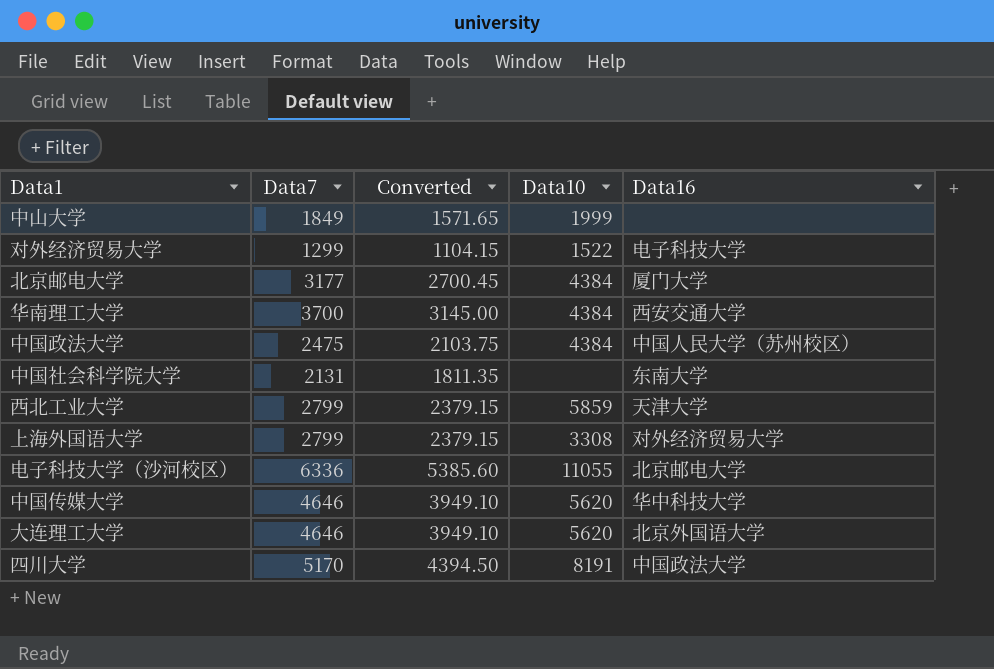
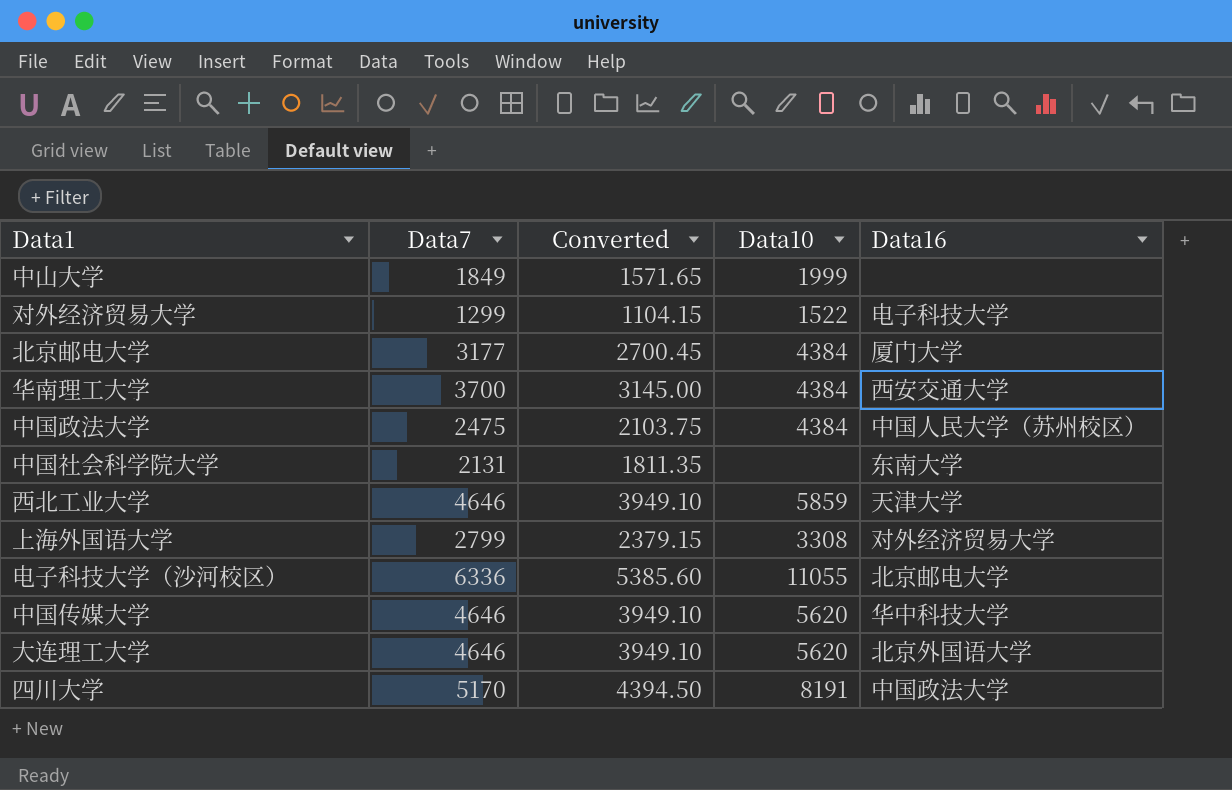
西北工业大学 | Data7: 2799 -> 4646
西北工业大学 | Converted: 2379.15 -> 3949.10

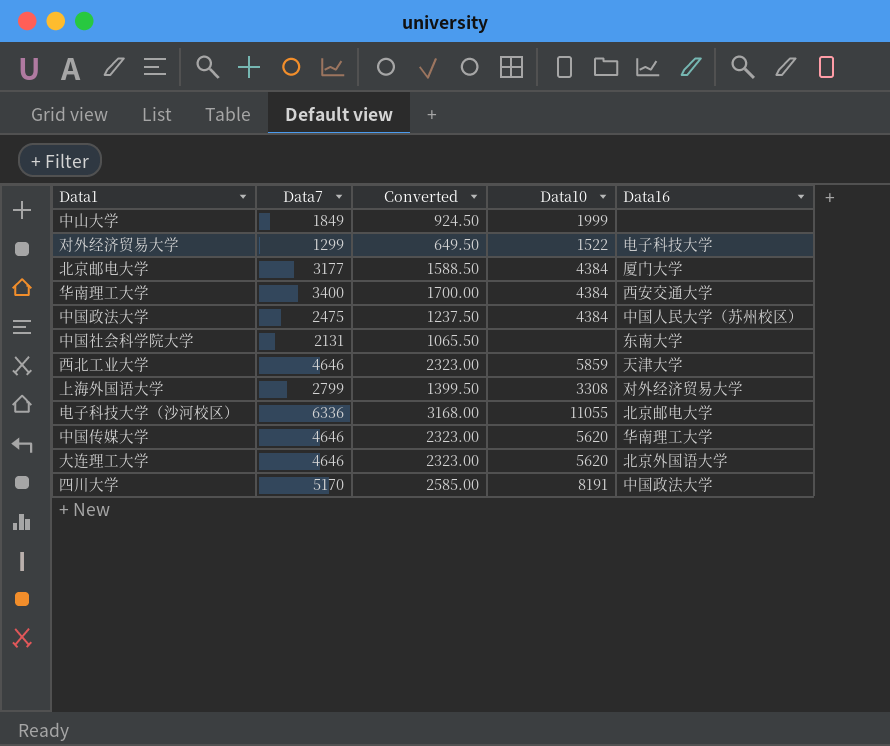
column Converted | formula: [Data7] * 0.85 -> [Data7] * 0.5
华南理工大学 | Data7: 3700 -> 3400
中国传媒大学 | Data16: 华中科技大学 -> 华南理工大学

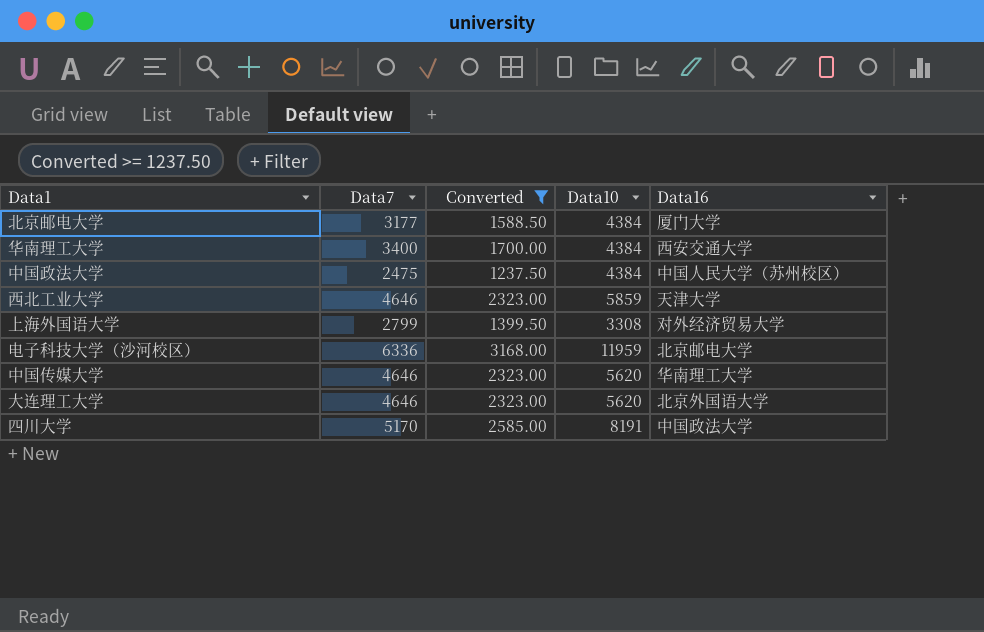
filter: none -> Converted >= 1237.50
电子科技大学（沙河校区） | Data10: 11055 -> 11959

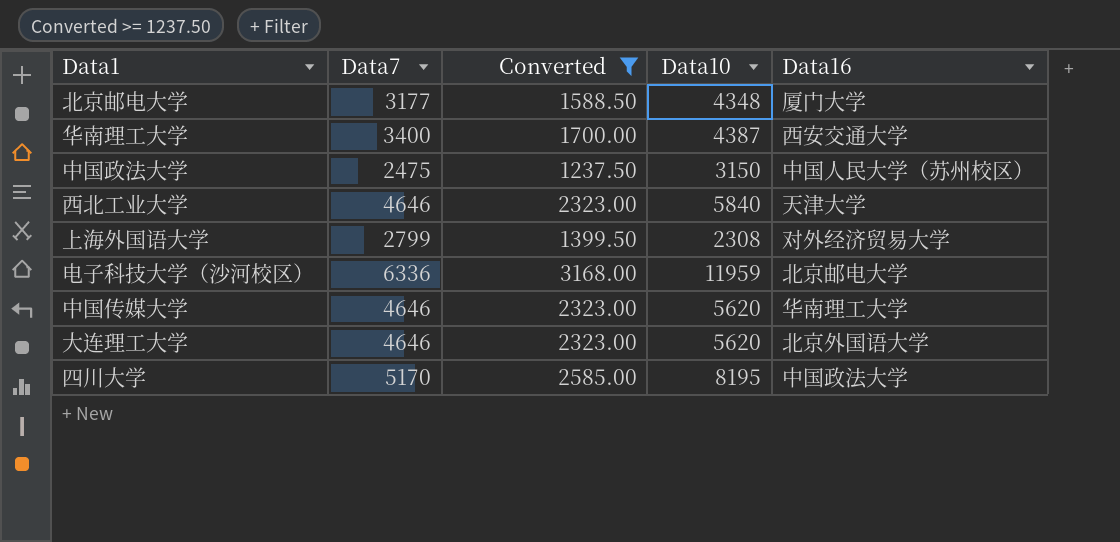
北京邮电大学 | Data10: 4384 -> 4348
华南理工大学 | Data10: 4384 -> 4387
中国政法大学 | Data10: 4384 -> 3150
西北工业大学 | Data10: 5859 -> 5840
上海外国语大学 | Data10: 3308 -> 2308
四川大学 | Data10: 8191 -> 8195

